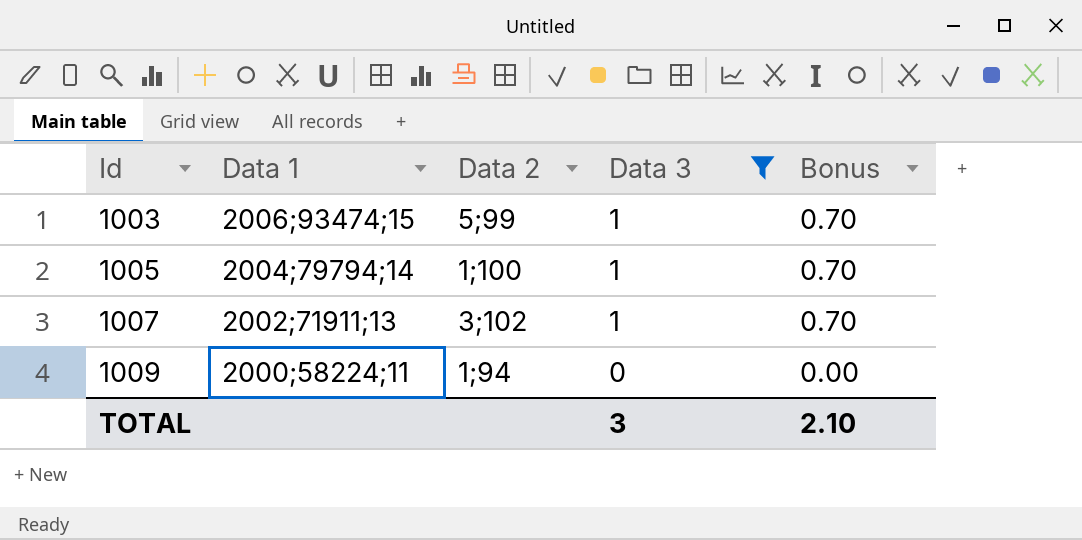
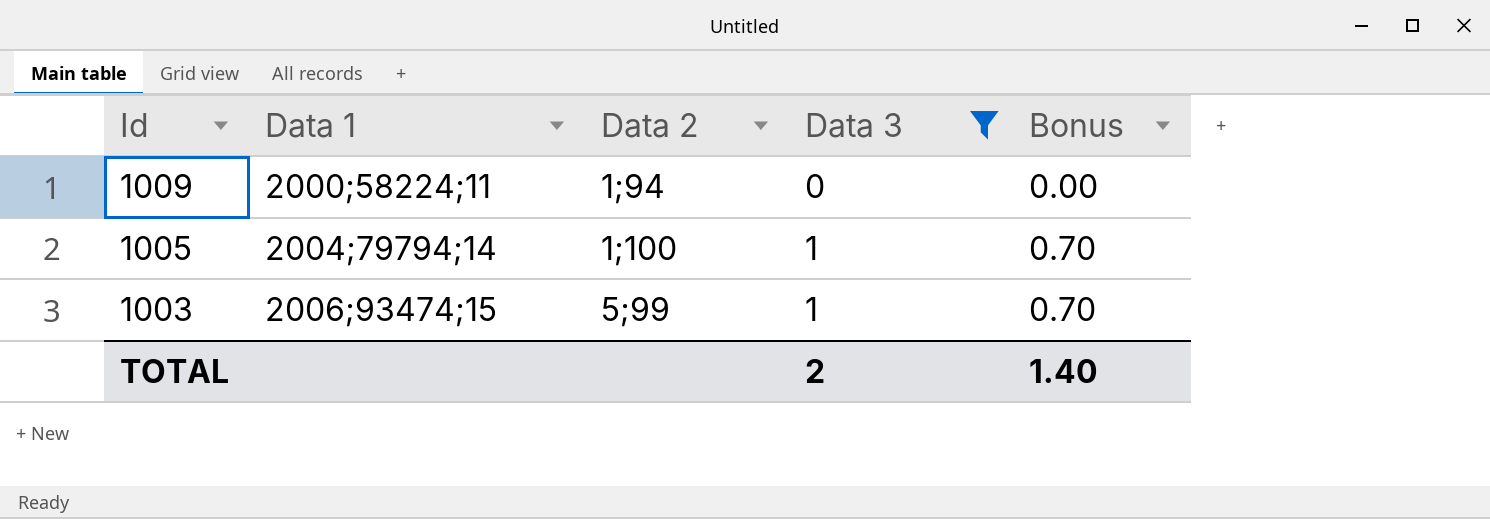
row order: Id ascending -> Id descending
row 1007: 2002;71911;13 | 3;102 | 1 | 0.70 -> none
TOTAL | Data 3: 3 -> 2
TOTAL | Bonus: 2.10 -> 1.40

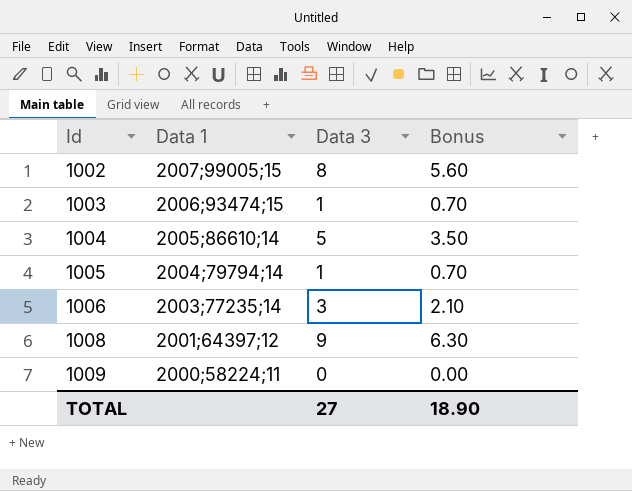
filter: Data 3 <= 1 -> none
row order: Id descending -> Id ascending
column Data 2 | position: 3 -> none
TOTAL | Data 3: 2 -> 27
TOTAL | Bonus: 1.40 -> 18.90

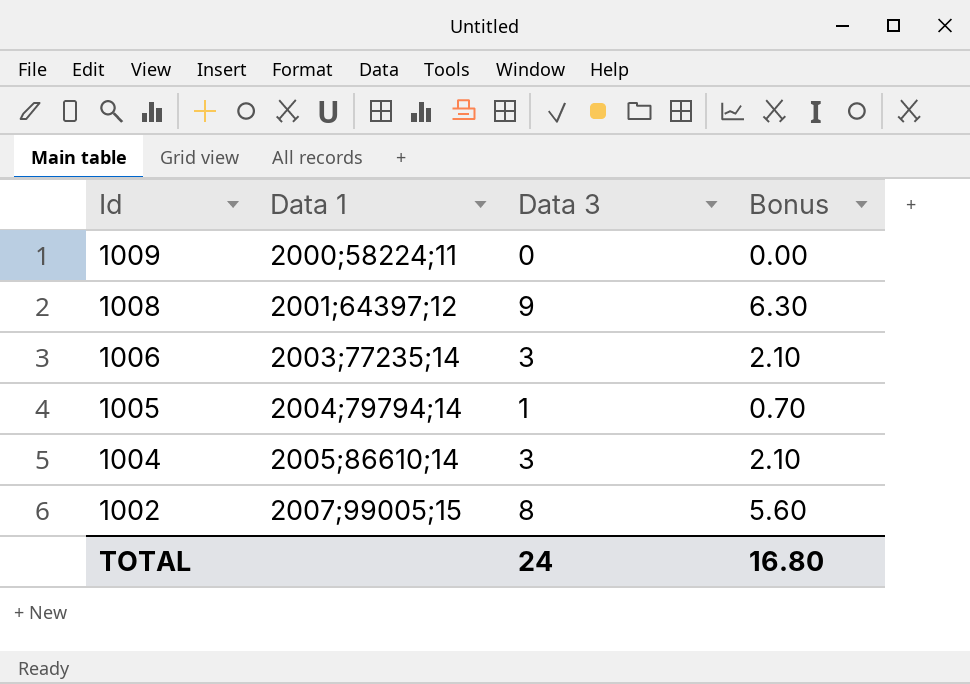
row order: Id ascending -> Id descending
row 1003: 2006;93474;15 | 1 | 0.70 -> none
1004 | Data 3: 5 -> 3
1004 | Bonus: 3.50 -> 2.10
TOTAL | Data 3: 27 -> 24
TOTAL | Bonus: 18.90 -> 16.80

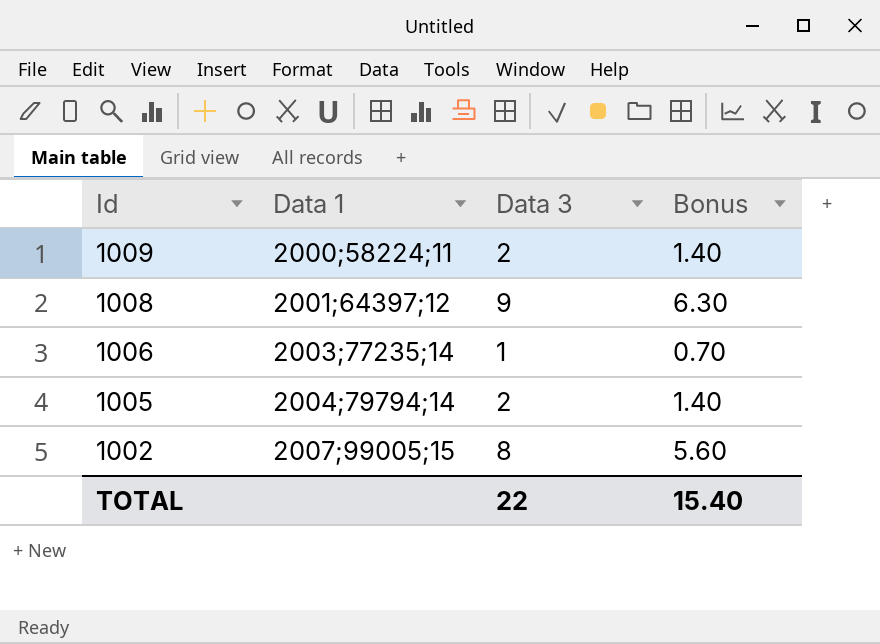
row 1004: 2005;86610;14 | 3 | 2.10 -> none
1009 | Data 3: 0 -> 2
1009 | Bonus: 0.00 -> 1.40
1006 | Data 3: 3 -> 1
1006 | Bonus: 2.10 -> 0.70
1005 | Data 3: 1 -> 2
1005 | Bonus: 0.70 -> 1.40
TOTAL | Data 3: 24 -> 22
TOTAL | Bonus: 16.80 -> 15.40

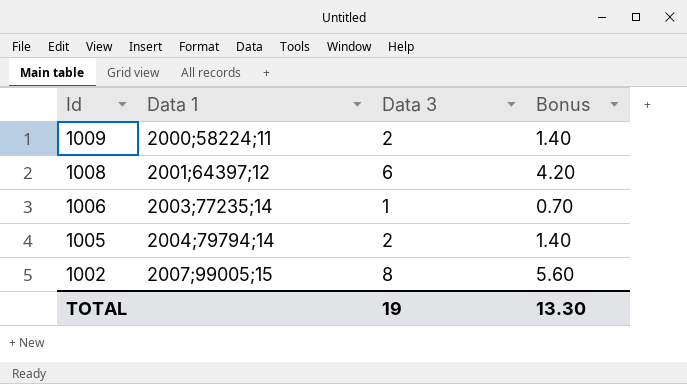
1008 | Data 3: 9 -> 6
1008 | Bonus: 6.30 -> 4.20
TOTAL | Data 3: 22 -> 19
TOTAL | Bonus: 15.40 -> 13.30

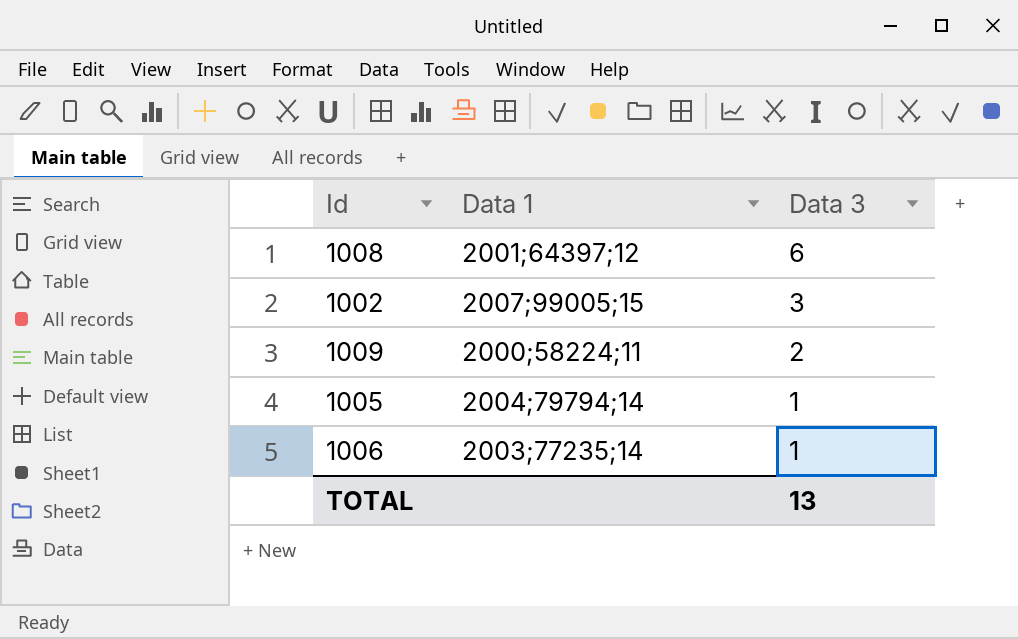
row order: Id descending -> Data 3 descending
column Bonus | formula: [Data 3] * 0.7 -> none
1002 | Data 3: 8 -> 3
1005 | Data 3: 2 -> 1
TOTAL | Data 3: 19 -> 13

